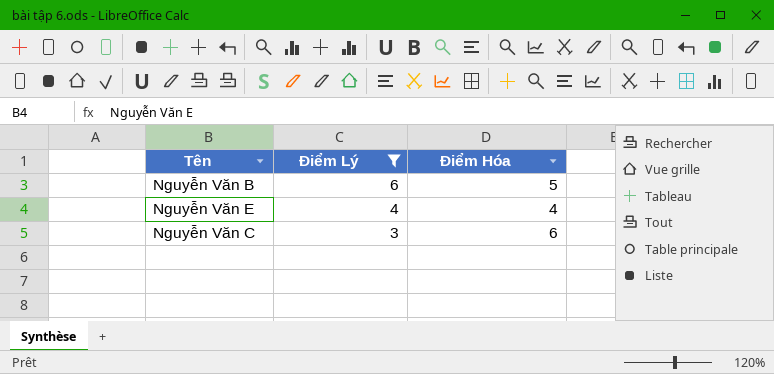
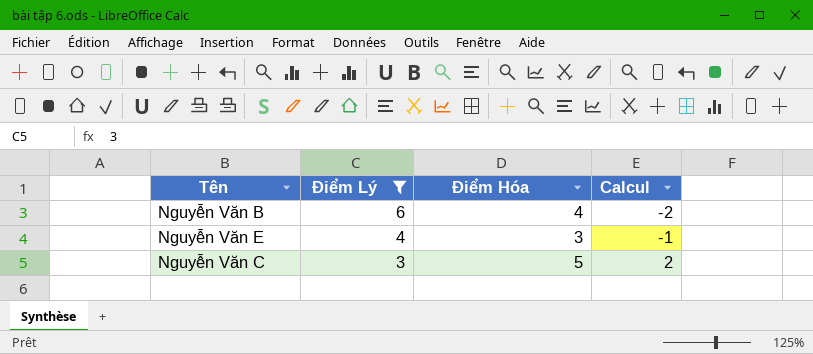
column Calcul | formula: none -> [Điểm Hóa] - [Điểm Lý]
Nguyễn Văn B | Điểm Hóa: 5 -> 4
Nguyễn Văn E | Điểm Hóa: 4 -> 3
Nguyễn Văn C | Điểm Hóa: 6 -> 5

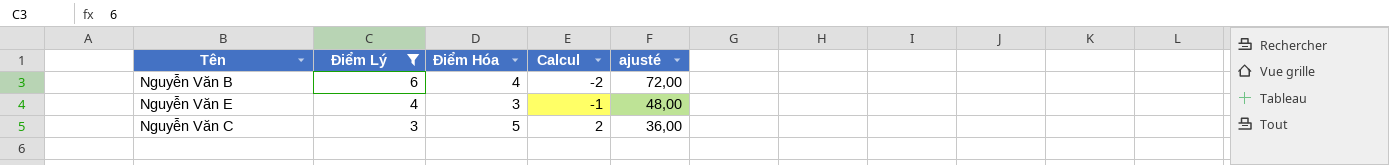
column ajusté | formula: none -> [Điểm Lý] * 12

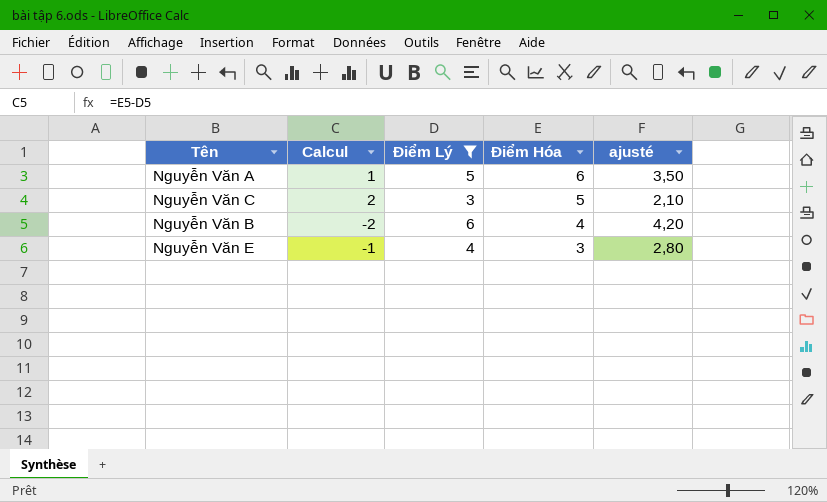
row order: Điểm Lý descending -> Điểm Hóa descending
column Calcul | position: 4 -> 2
column ajusté | formula: [Điểm Lý] * 12 -> [Điểm Lý] * 0,7
row Nguyễn Văn A: none -> 1 | 5 | 6 | 3,50

